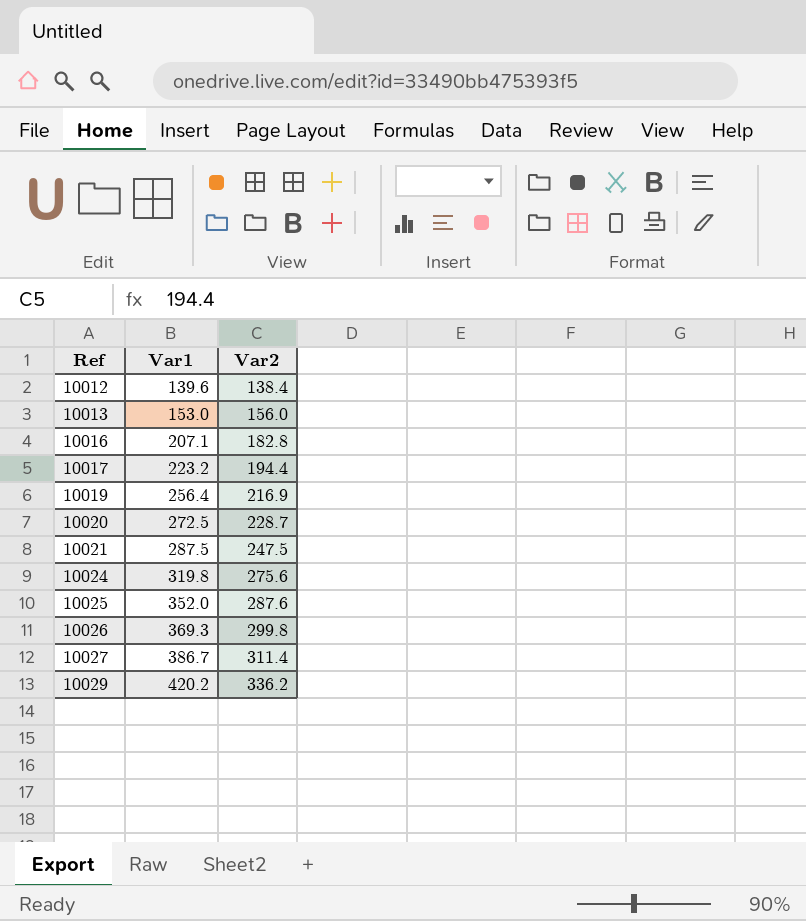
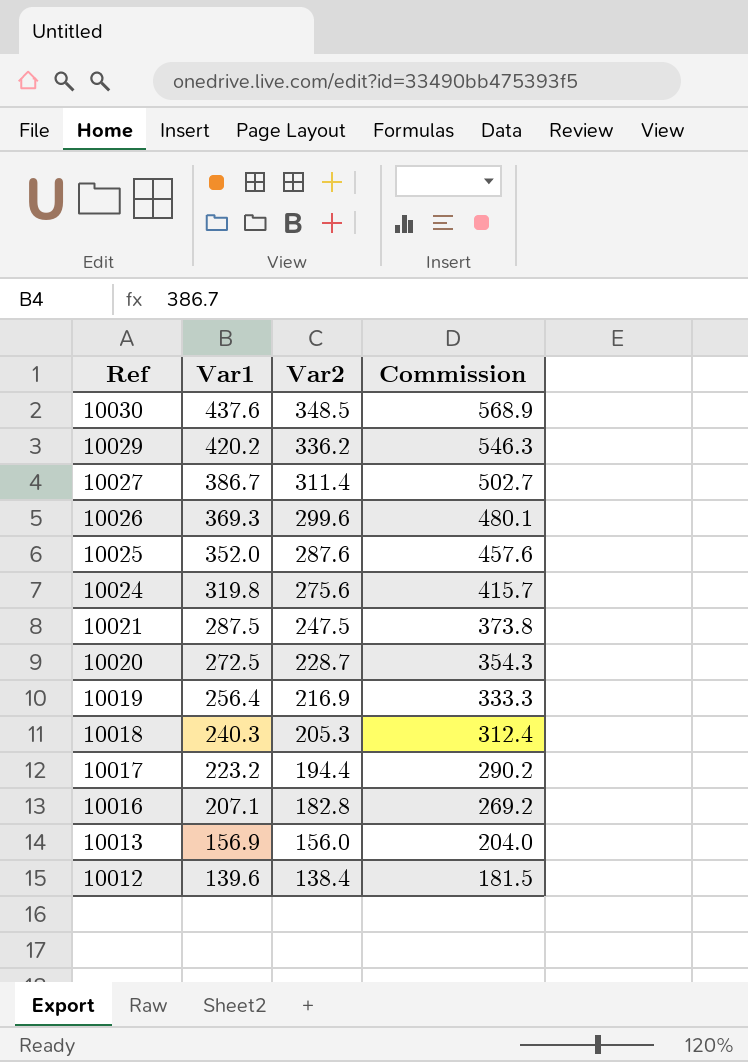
row order: Ref ascending -> Ref descending
column Commission | formula: none -> [Var1] * 1.3
row 10030: none -> 437.6 | 348.5 | 568.9
10026 | Var2: 299.8 -> 299.6
row 10018: none -> 240.3 | 205.3 | 312.4
10013 | Var1: 153.0 -> 156.9

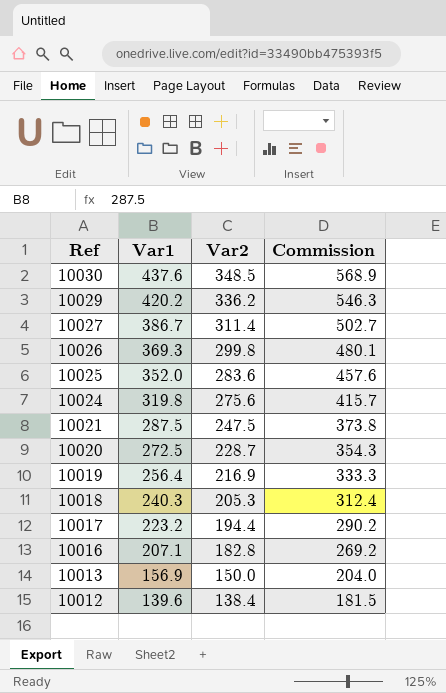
10026 | Var2: 299.6 -> 299.8
10025 | Var2: 287.6 -> 283.6
10013 | Var2: 156.0 -> 150.0

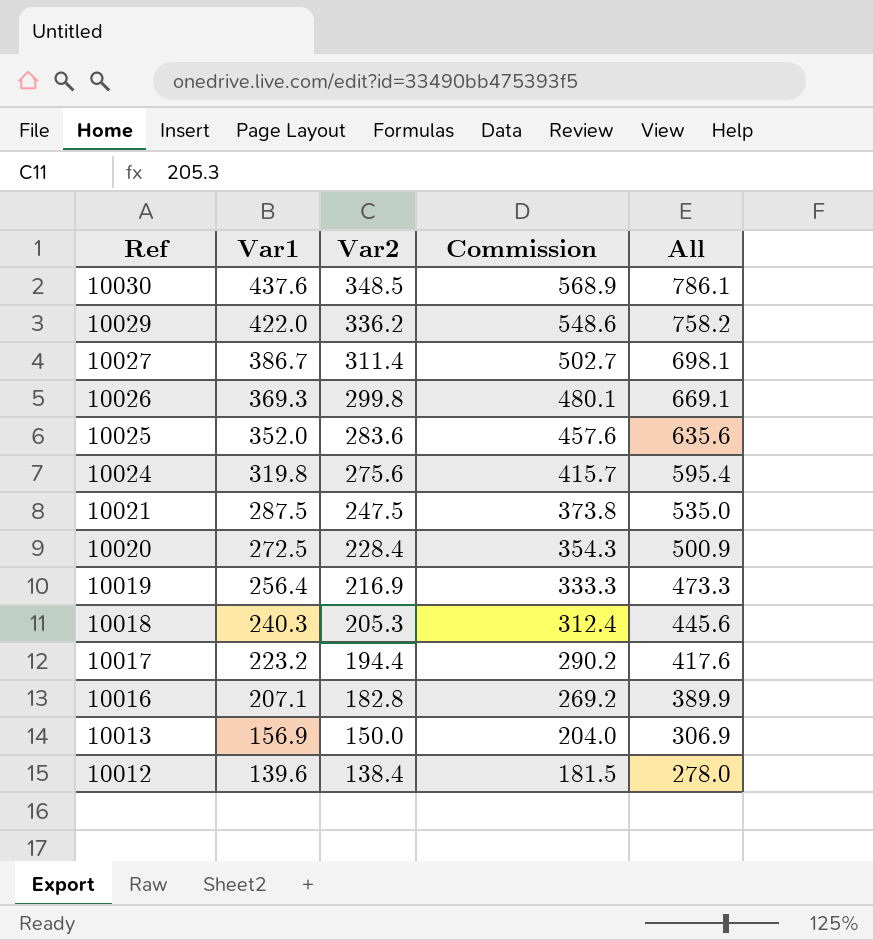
column All | formula: none -> [Var1] + [Var2]
10029 | Var1: 420.2 -> 422.0
10029 | Commission: 546.3 -> 548.6
10020 | Var2: 228.7 -> 228.4

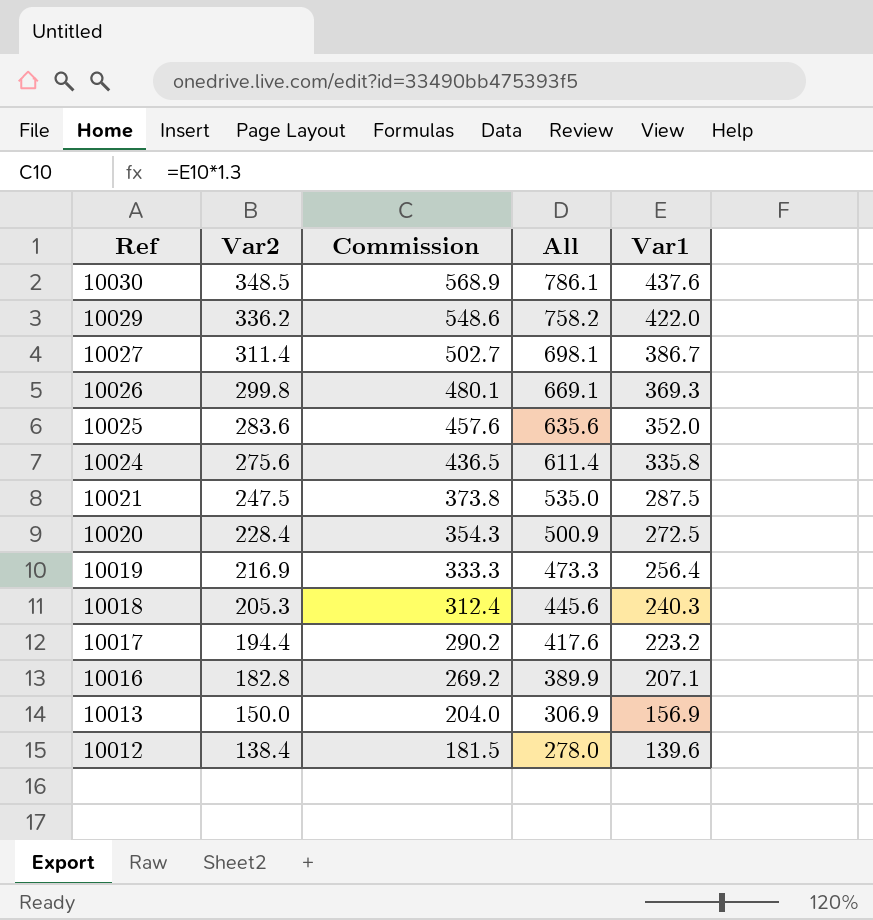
column Var1 | position: 2 -> 5
10024 | Commission: 415.7 -> 436.5
10024 | All: 595.4 -> 611.4
10024 | Var1: 319.8 -> 335.8

